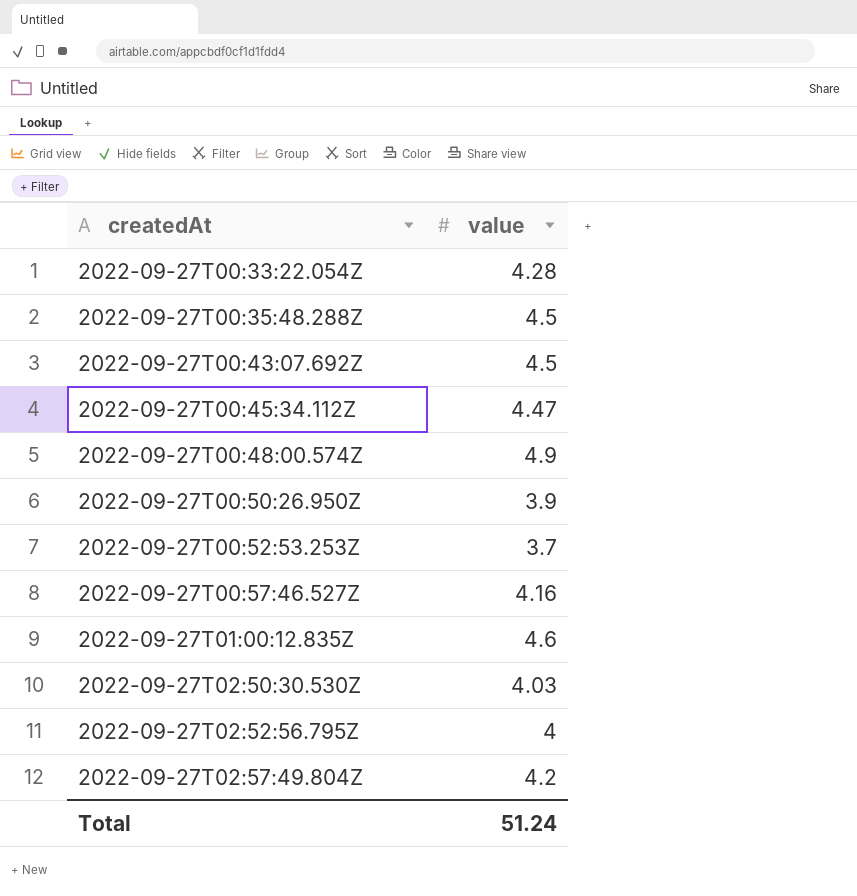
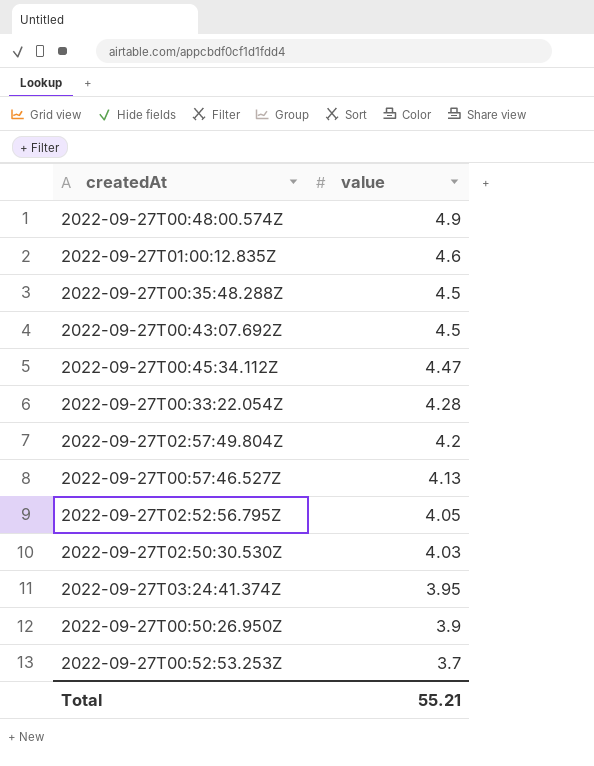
row order: createdAt ascending -> value descending
2022-09-27T00:57:46.527Z | value: 4.16 -> 4.13
2022-09-27T02:52:56.795Z | value: 4 -> 4.05
row 2022-09-27T03:24:41.374Z: none -> 3.95
Total | value: 51.24 -> 55.21

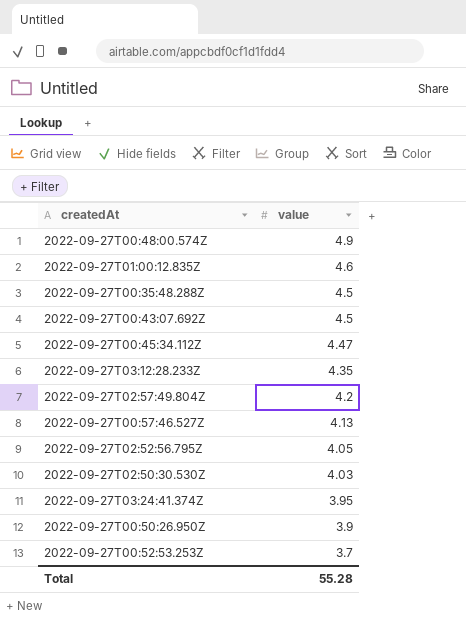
row 2022-09-27T00:33:22.054Z: 4.28 -> none
row 2022-09-27T03:12:28.233Z: none -> 4.35
Total | value: 55.21 -> 55.28

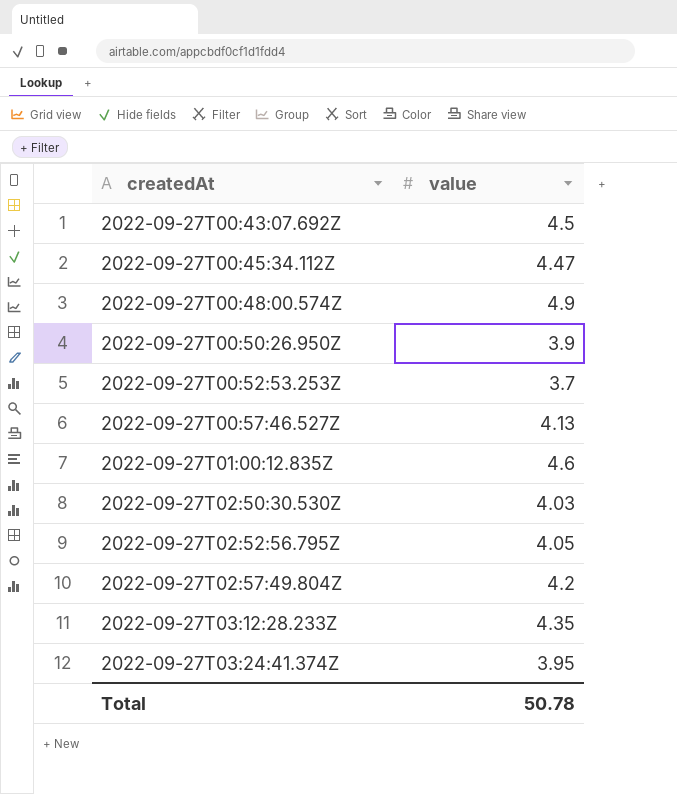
row order: value descending -> createdAt ascending
row 2022-09-27T00:35:48.288Z: 4.5 -> none
Total | value: 55.28 -> 50.78

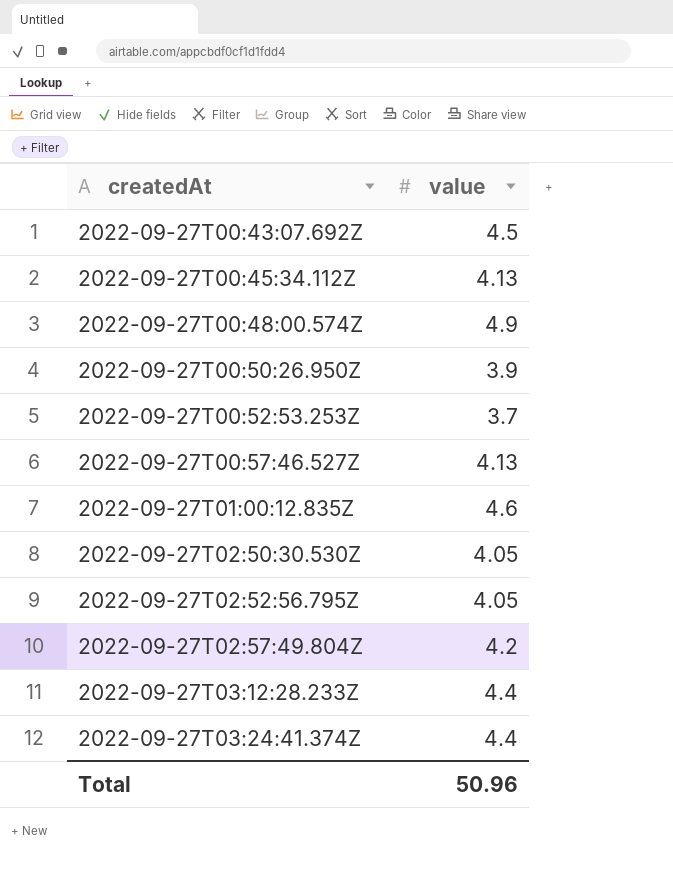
2022-09-27T00:45:34.112Z | value: 4.47 -> 4.13
2022-09-27T02:50:30.530Z | value: 4.03 -> 4.05
2022-09-27T03:12:28.233Z | value: 4.35 -> 4.4
2022-09-27T03:24:41.374Z | value: 3.95 -> 4.4
Total | value: 50.78 -> 50.96

